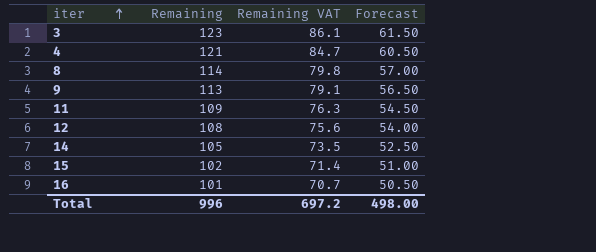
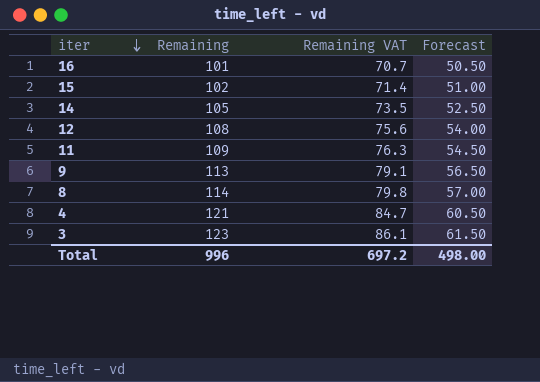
row order: iter ascending -> iter descending

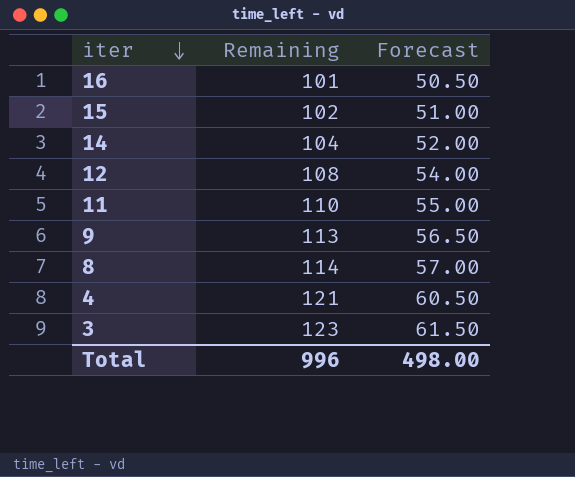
column Remaining VAT | formula: [Remaining] * 0.7 -> none
14 | Remaining: 105 -> 104
14 | Forecast: 52.50 -> 52.00
11 | Remaining: 109 -> 110
11 | Forecast: 54.50 -> 55.00

